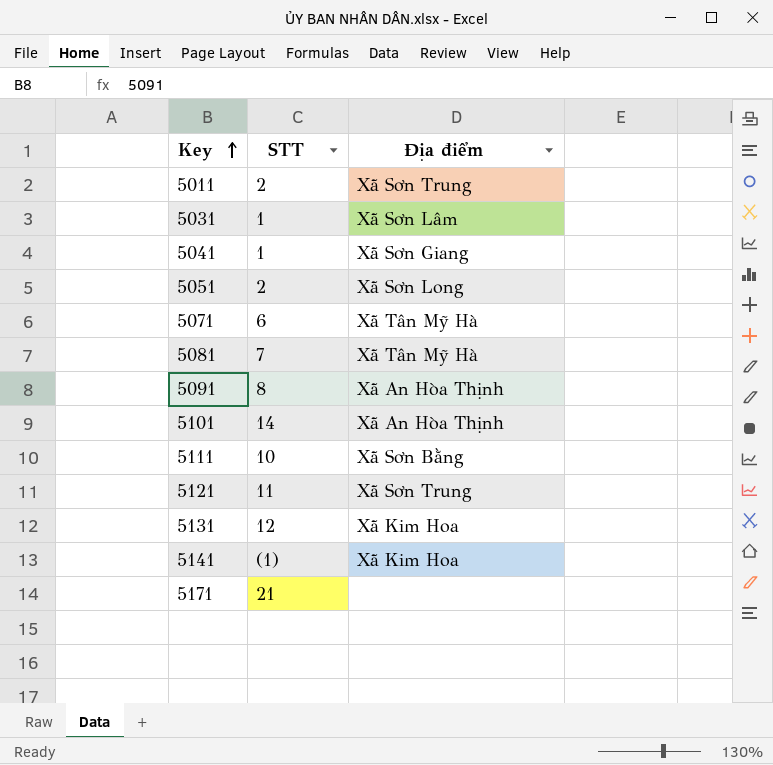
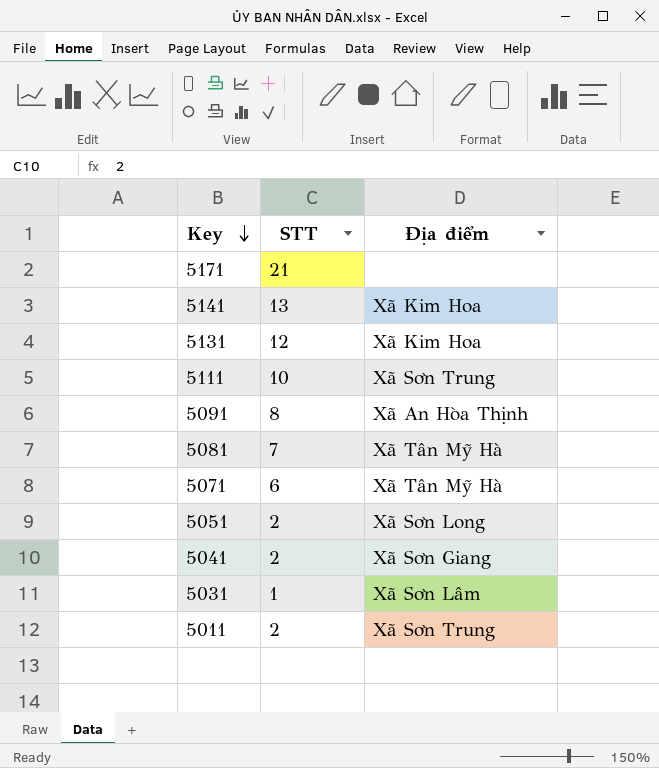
row order: Key ascending -> Key descending
row 5101: 14 | Xã An Hòa Thịnh -> none
row 5121: 11 | Xã Sơn Trung -> none
5141 | STT: (1) -> 13
5111 | Địa điểm: Xã Sơn Bằng -> Xã Sơn Trung
5041 | STT: 1 -> 2

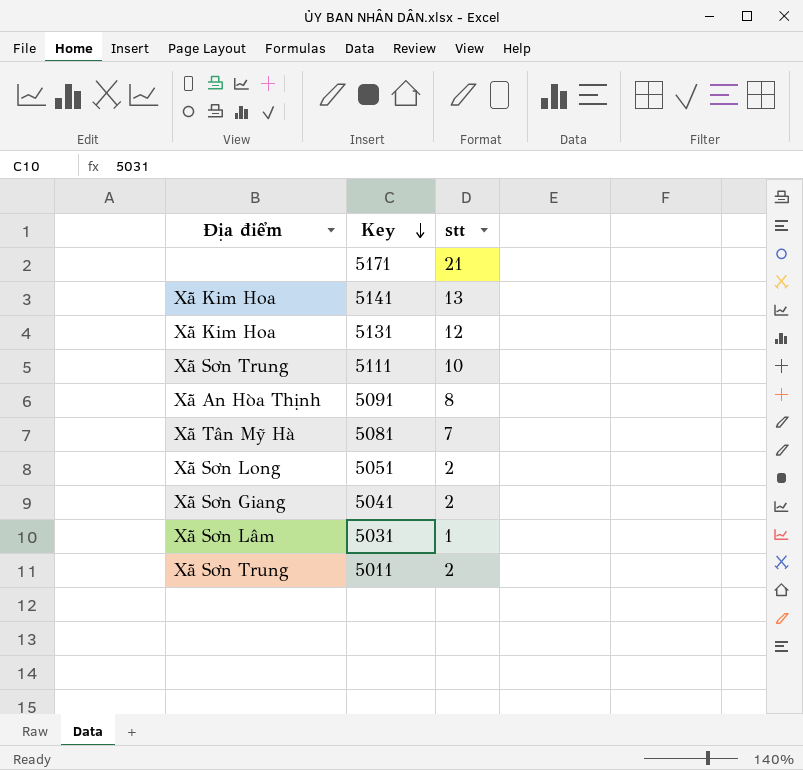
column Địa điểm | position: 3 -> 1
column name: STT -> stt
row 5071: 6 | Xã Tân Mỹ Hà -> none

